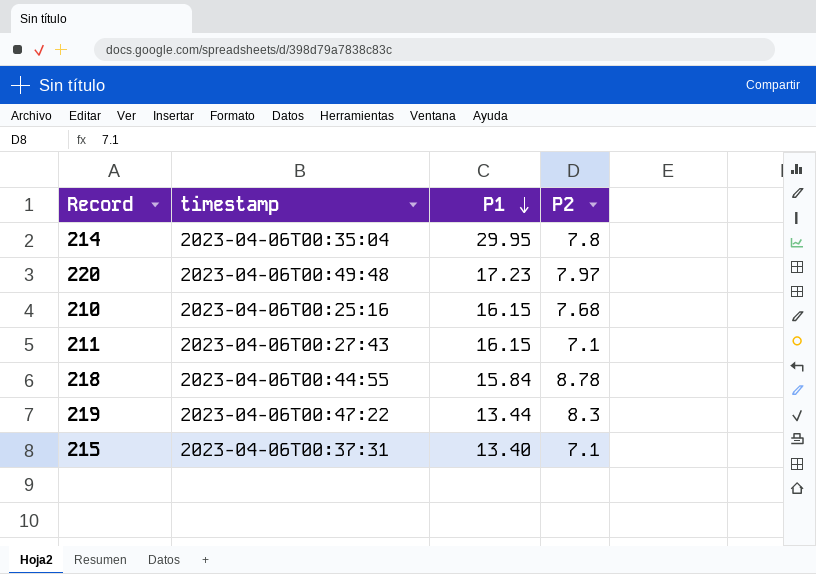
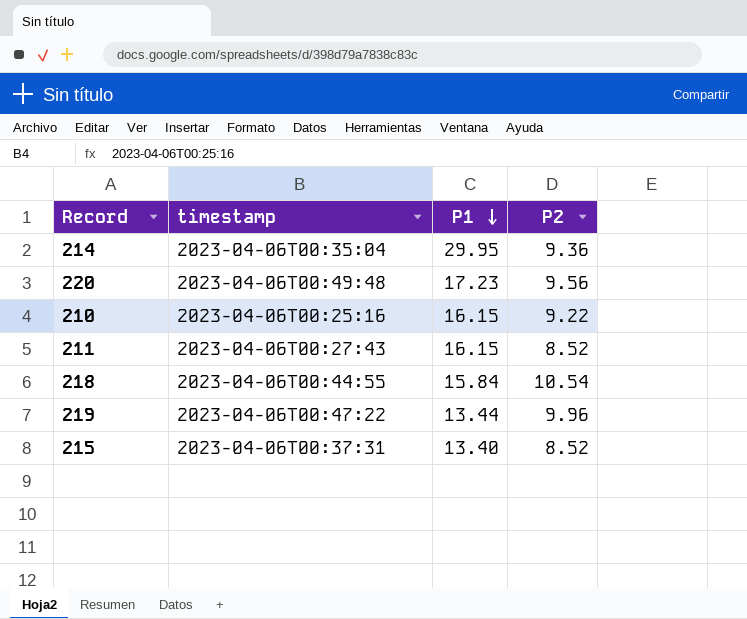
214 | P2: 7.8 -> 9.36
220 | P2: 7.97 -> 9.56
210 | P2: 7.68 -> 9.22
211 | P2: 7.1 -> 8.52
218 | P2: 8.78 -> 10.54
219 | P2: 8.3 -> 9.96
215 | P2: 7.1 -> 8.52

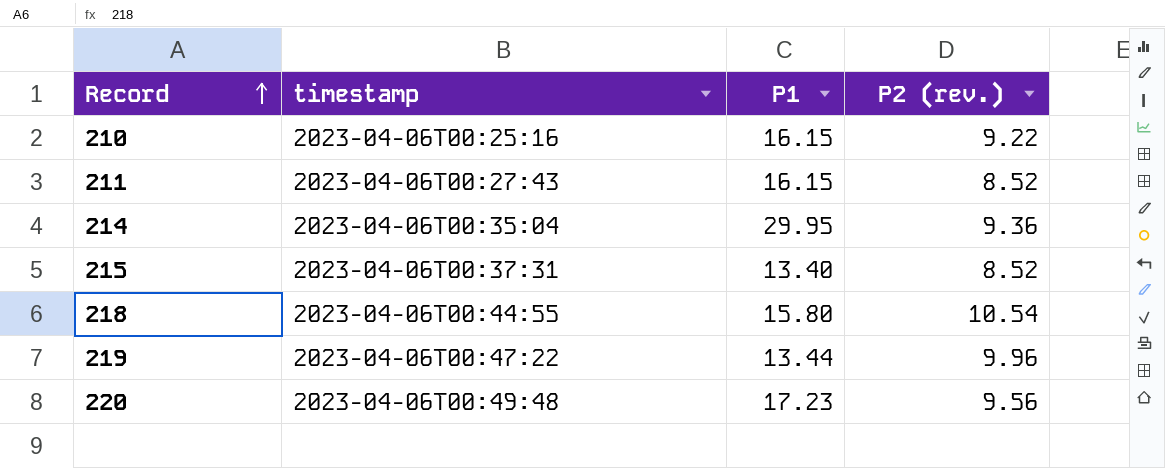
row order: P1 descending -> Record ascending
column name: P2 -> P2 (rev.)
218 | P1: 15.84 -> 15.80

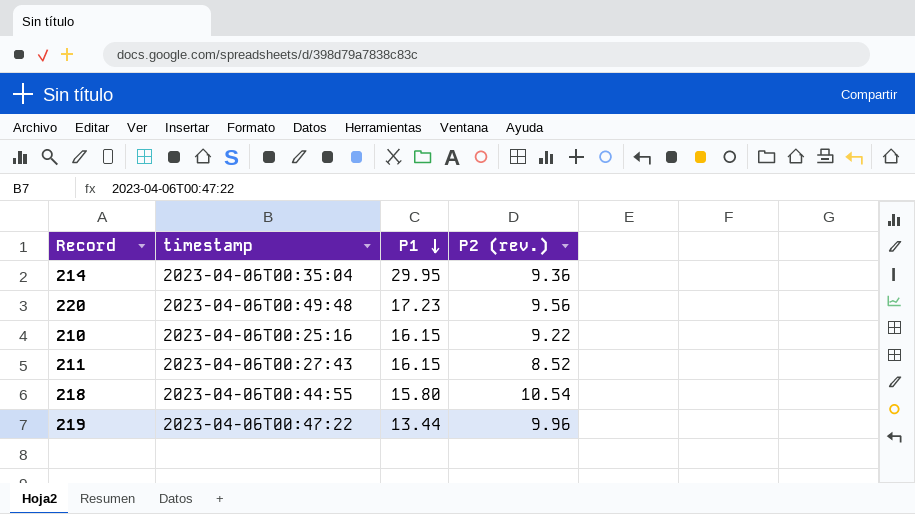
row order: Record ascending -> P1 descending
row 215: 2023-04-06T00:37:31 | 13.40 | 8.52 -> none

